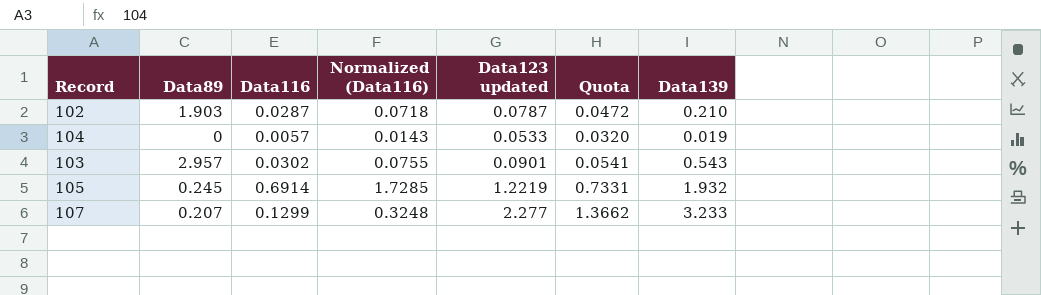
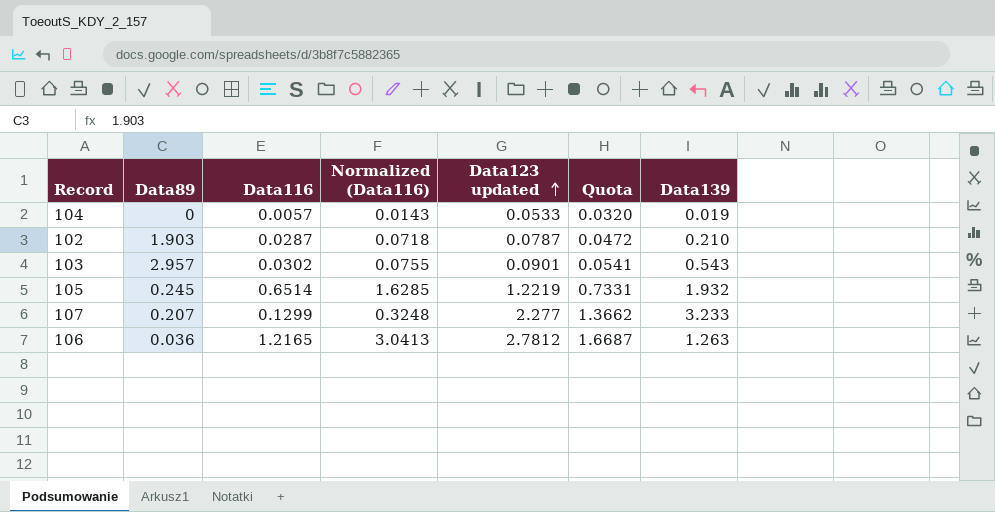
row order: none -> Data123 updated ascending
105 | Data116: 0.6914 -> 0.6514
105 | Normalized (Data116): 1.7285 -> 1.6285
row 106: none -> 0.036 | 1.2165 | 3.0413 | 2.7812 | 1.6687 | 1.263

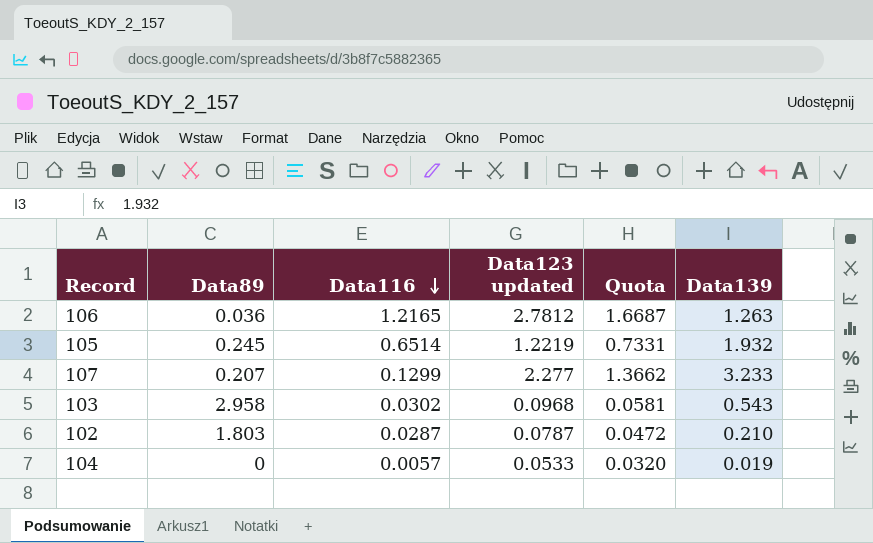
row order: Data123 updated ascending -> Data116 descending
column Normalized (Data116) | formula: [Data116] * 2.5 -> none
103 | Data89: 2.957 -> 2.958
103 | Data123 updated: 0.0901 -> 0.0968
103 | Quota: 0.0541 -> 0.0581
102 | Data89: 1.903 -> 1.803

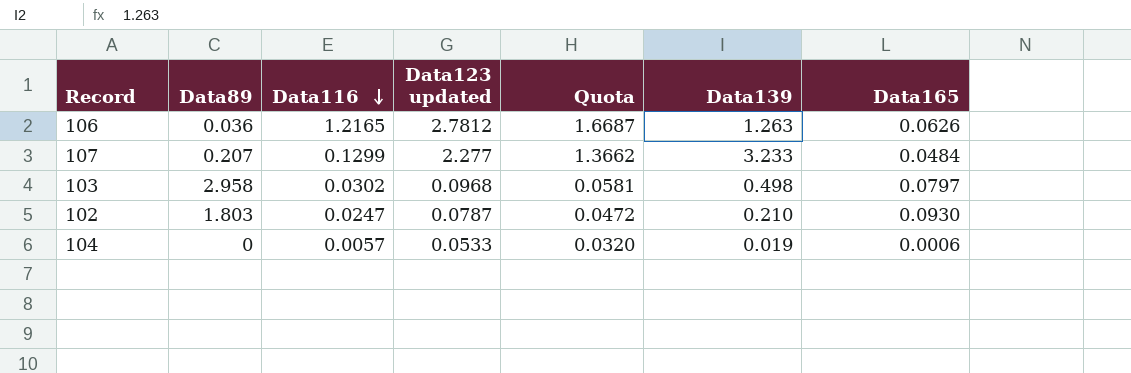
column Data165 | position: none -> 7
row 105: 0.245 | 0.6514 | 1.2219 | 0.7331 | 1.932 -> none
103 | Data139: 0.543 -> 0.498
102 | Data116: 0.0287 -> 0.0247

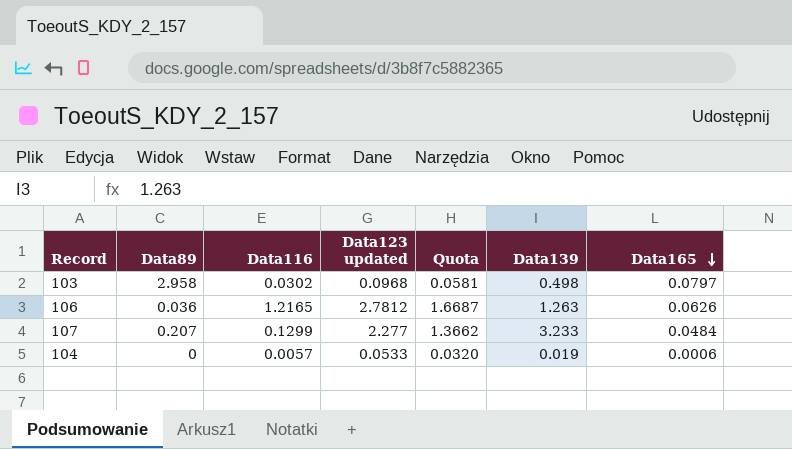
row order: Data116 descending -> Data165 descending
row 102: 1.803 | 0.0247 | 0.0787 | 0.0472 | 0.210 | 0.0930 -> none

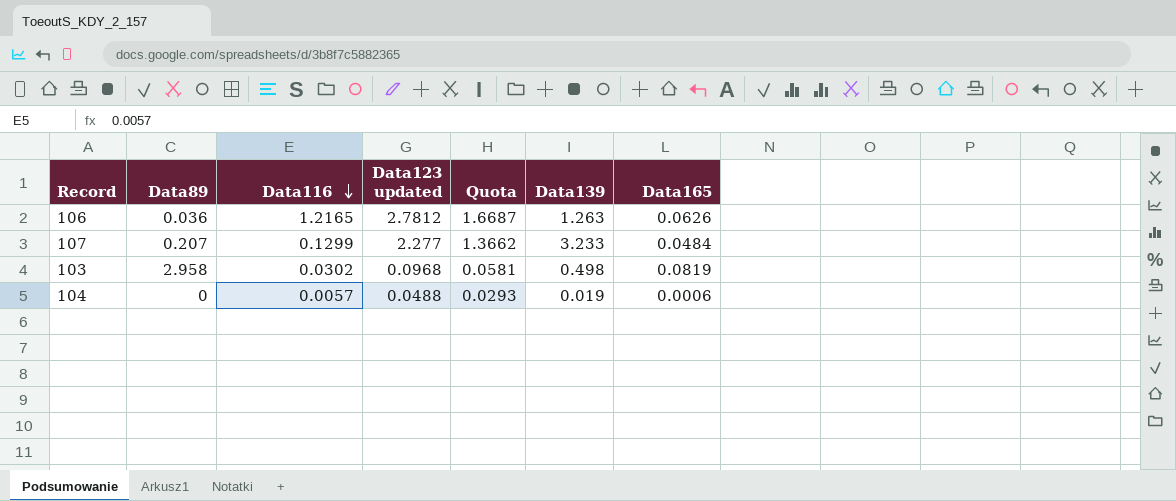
row order: Data165 descending -> Data116 descending
103 | Data165: 0.0797 -> 0.0819
104 | Data123 updated: 0.0533 -> 0.0488
104 | Quota: 0.0320 -> 0.0293

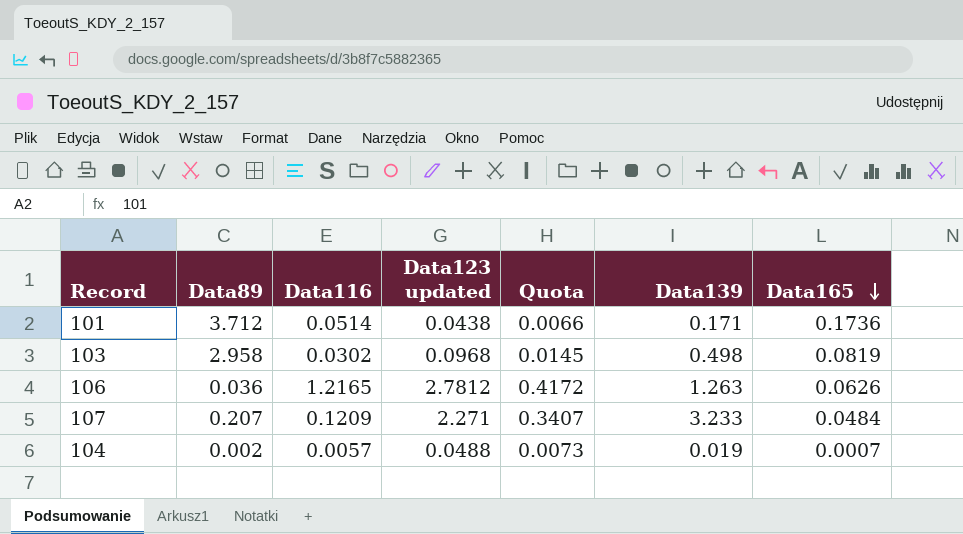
row order: Data116 descending -> Data165 descending
column Quota | formula: [Data123 updated] * 0.6 -> [Data123 updated] * 0.15
row 101: none -> 3.712 | 0.0514 | 0.0438 | 0.0066 | 0.171 | 0.1736
107 | Data116: 0.1299 -> 0.1209
107 | Data123 updated: 2.277 -> 2.271
104 | Data89: 0 -> 0.002
104 | Data165: 0.0006 -> 0.0007

